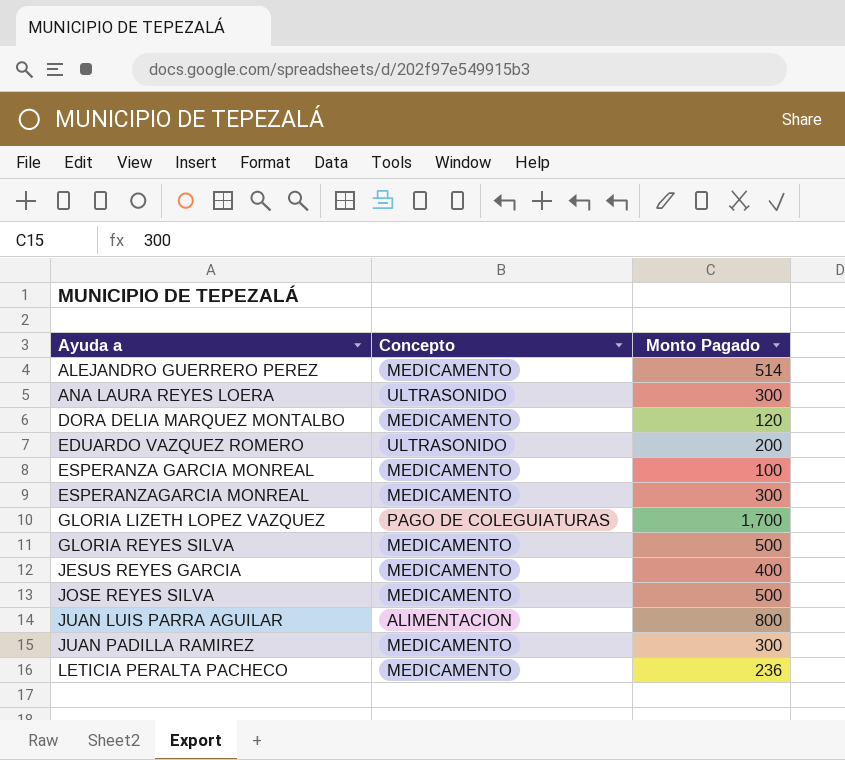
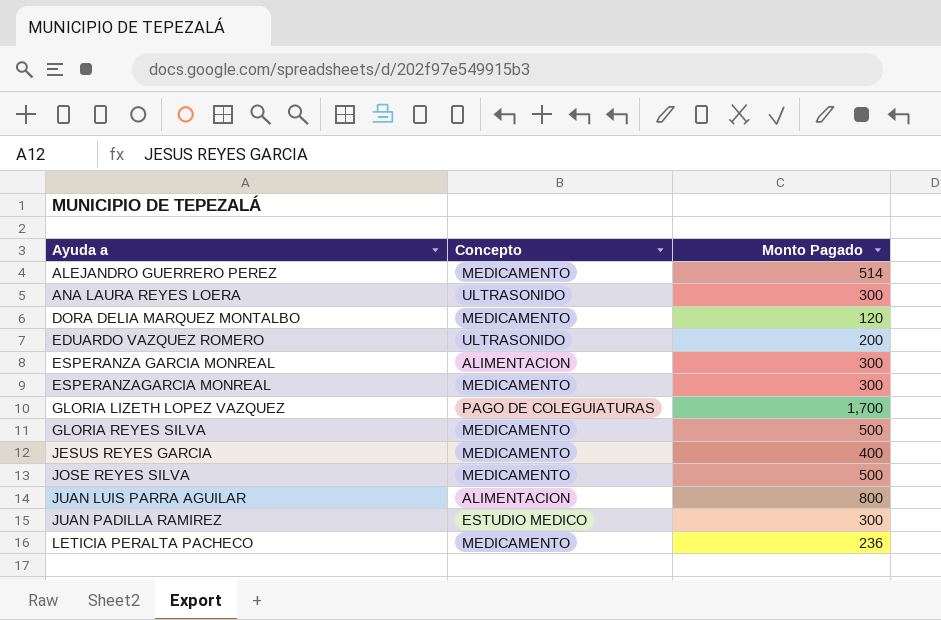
ESPERANZA GARCIA MONREAL | Concepto: MEDICAMENTO -> ALIMENTACION
ESPERANZA GARCIA MONREAL | Monto Pagado: 100 -> 300
JUAN PADILLA RAMIREZ | Concepto: MEDICAMENTO -> ESTUDIO MEDICO

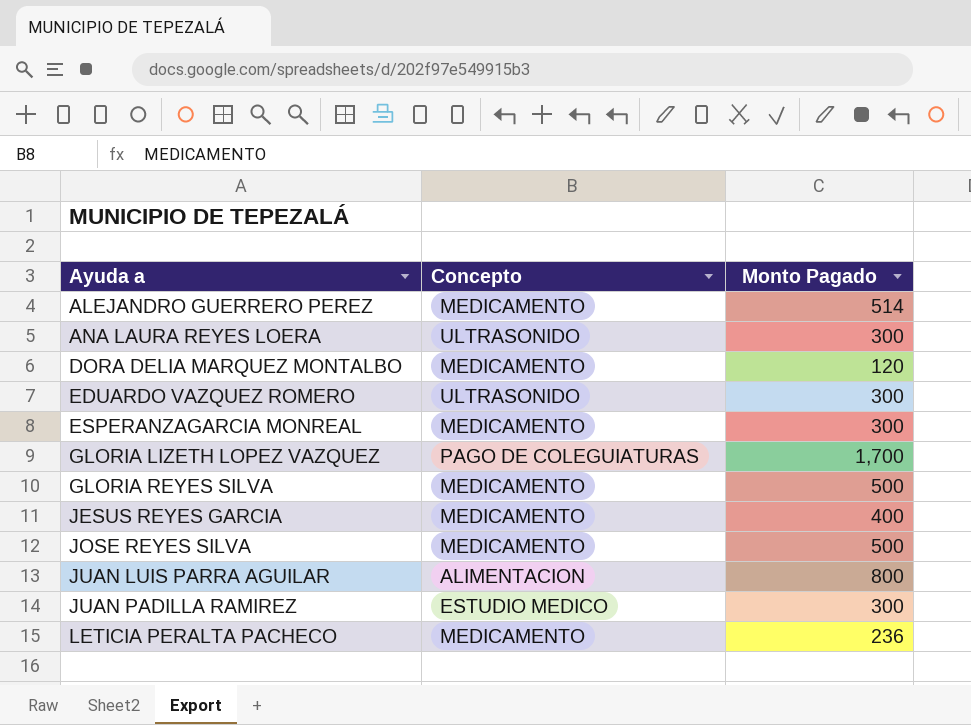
row ESPERANZA GARCIA MONREAL: ALIMENTACION | 300 -> none
EDUARDO VAZQUEZ ROMERO | Monto Pagado: 200 -> 300

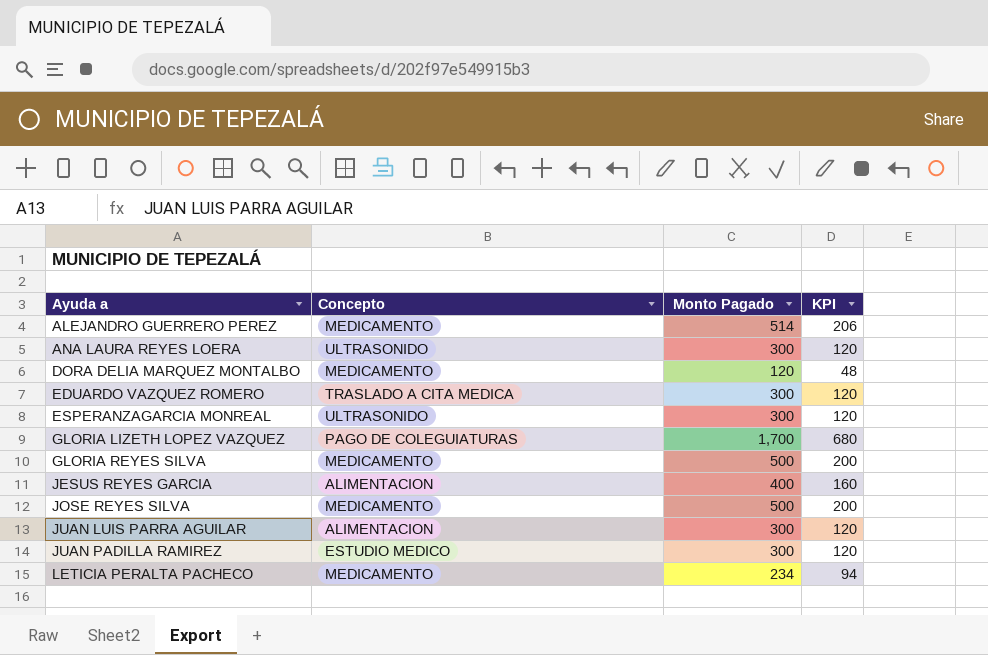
column KPI | formula: none -> [Monto Pagado] * 0.4
EDUARDO VAZQUEZ ROMERO | Concepto: ULTRASONIDO -> TRASLADO A CITA MEDICA
ESPERANZAGARCIA MONREAL | Concepto: MEDICAMENTO -> ULTRASONIDO
JESUS REYES GARCIA | Concepto: MEDICAMENTO -> ALIMENTACION
JUAN LUIS PARRA AGUILAR | Monto Pagado: 800 -> 300
LETICIA PERALTA PACHECO | Monto Pagado: 236 -> 234

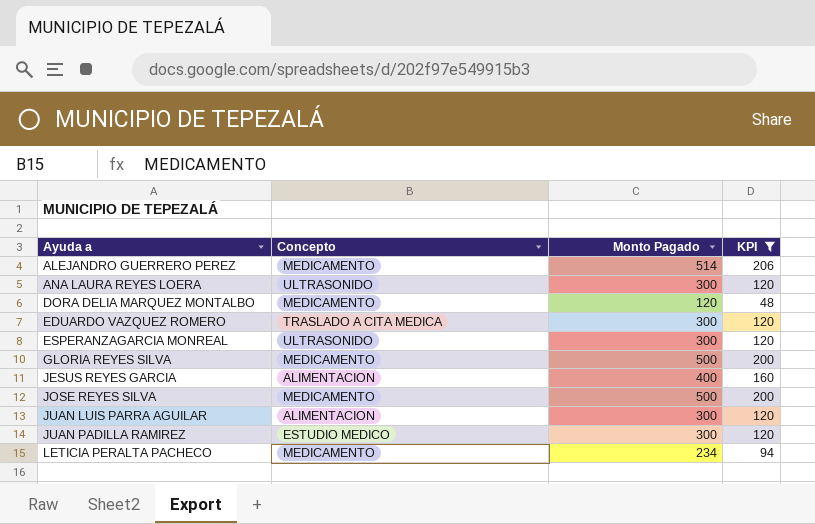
filter: none -> KPI != 680

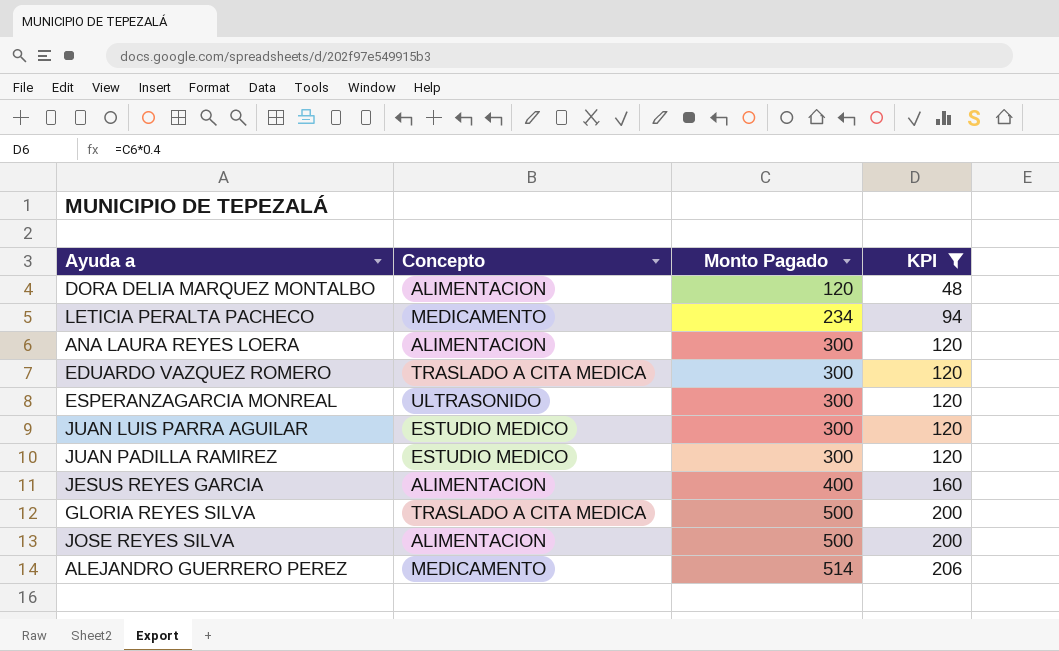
row order: Ayuda a ascending -> Monto Pagado ascending
DORA DELIA MARQUEZ MONTALBO | Concepto: MEDICAMENTO -> ALIMENTACION
ANA LAURA REYES LOERA | Concepto: ULTRASONIDO -> ALIMENTACION
JUAN LUIS PARRA AGUILAR | Concepto: ALIMENTACION -> ESTUDIO MEDICO
GLORIA REYES SILVA | Concepto: MEDICAMENTO -> TRASLADO A CITA MEDICA
JOSE REYES SILVA | Concepto: MEDICAMENTO -> ALIMENTACION

